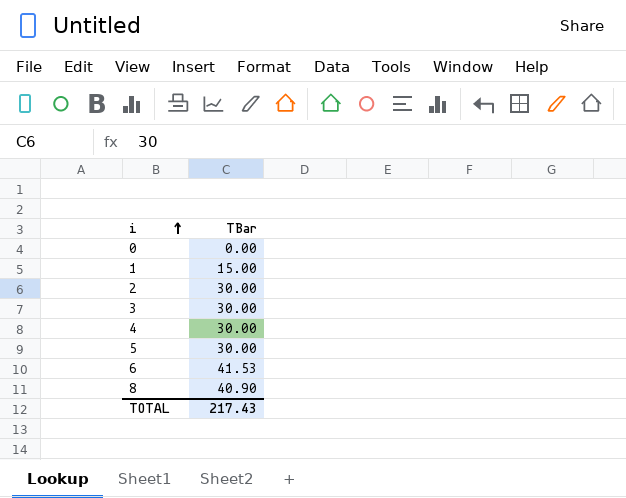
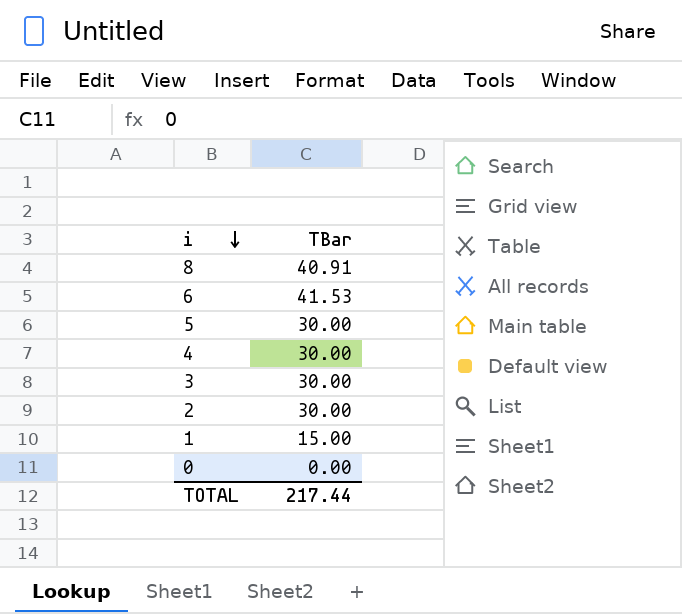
row order: i ascending -> i descending
8 | TBar: 40.90 -> 40.91
TOTAL | TBar: 217.43 -> 217.44

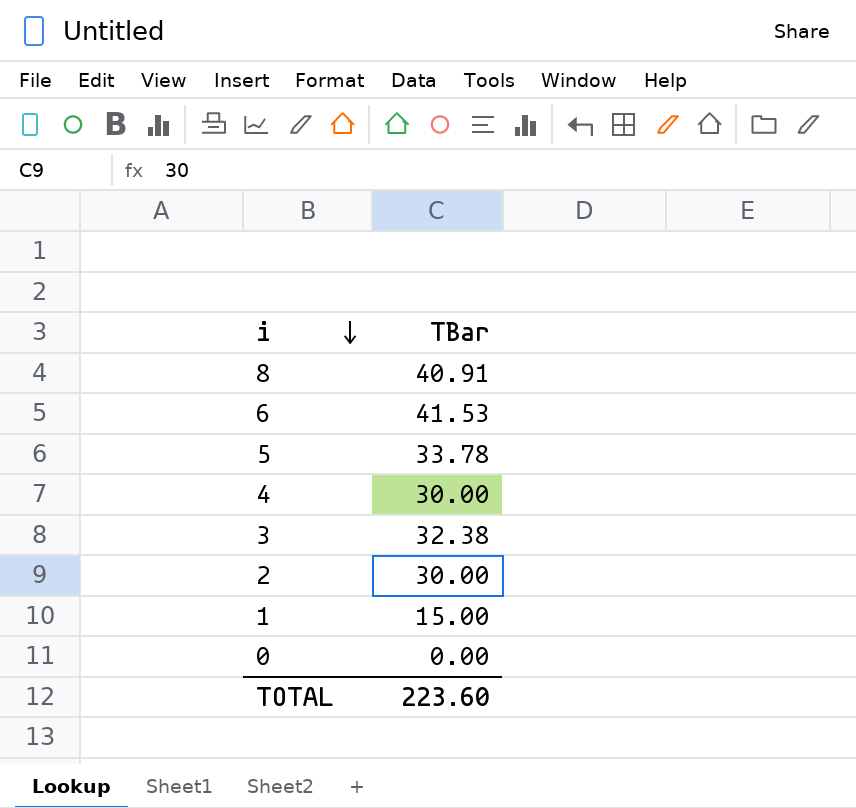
5 | TBar: 30.00 -> 33.78
3 | TBar: 30.00 -> 32.38
TOTAL | TBar: 217.44 -> 223.60

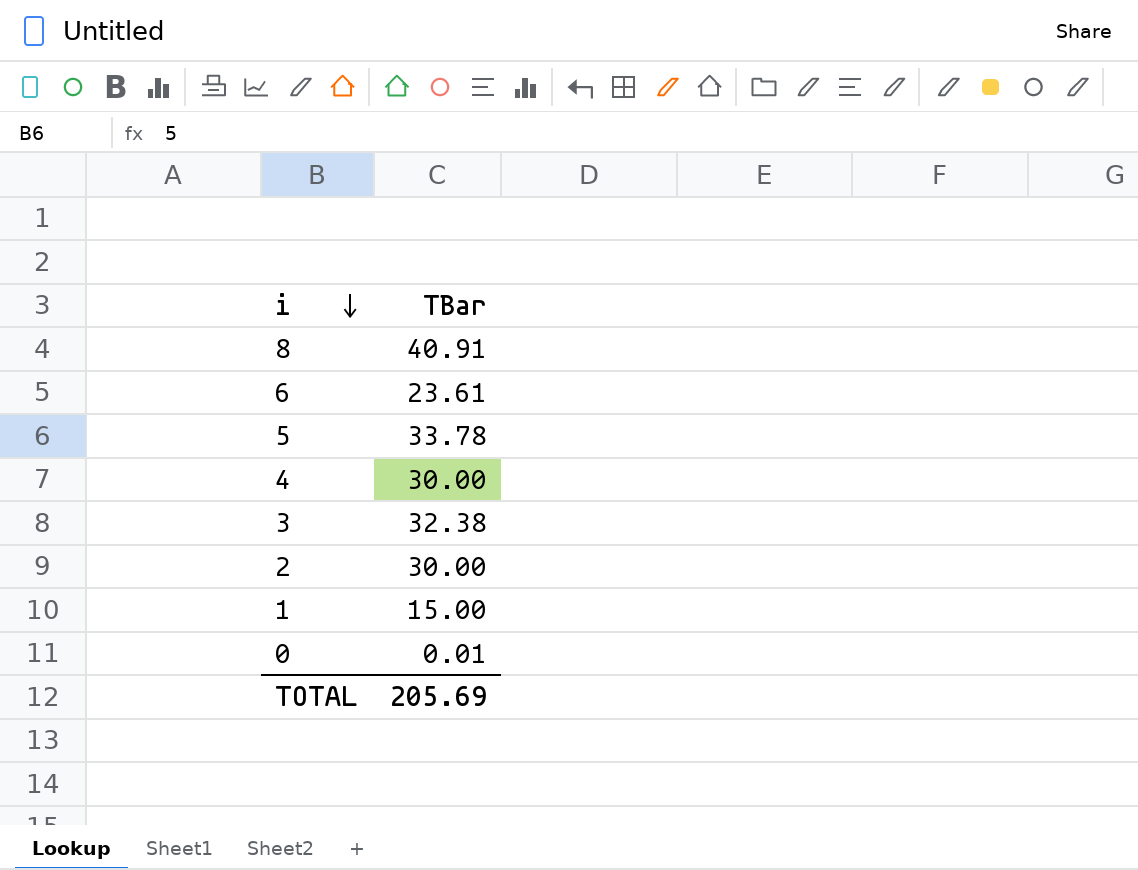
6 | TBar: 41.53 -> 23.61
0 | TBar: 0.00 -> 0.01
TOTAL | TBar: 223.60 -> 205.69

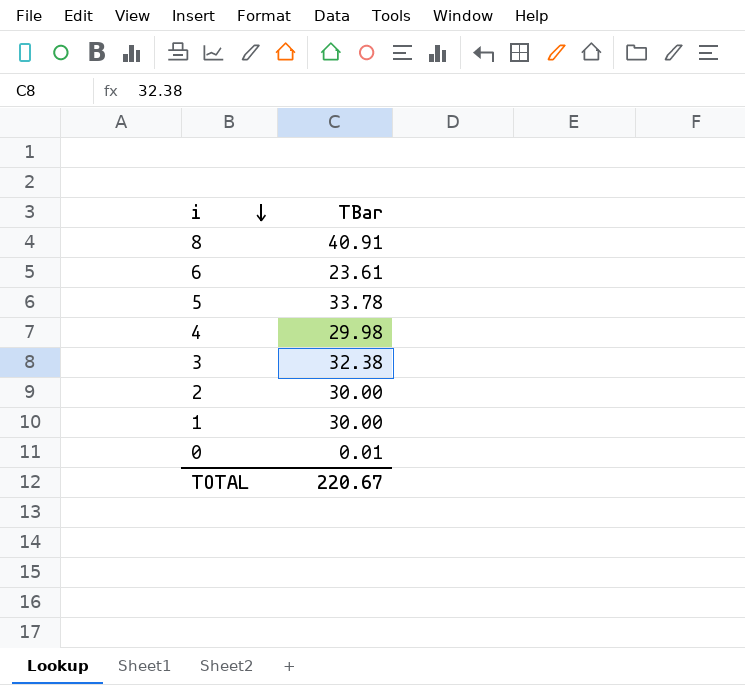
4 | TBar: 30.00 -> 29.98
1 | TBar: 15.00 -> 30.00
TOTAL | TBar: 205.69 -> 220.67

